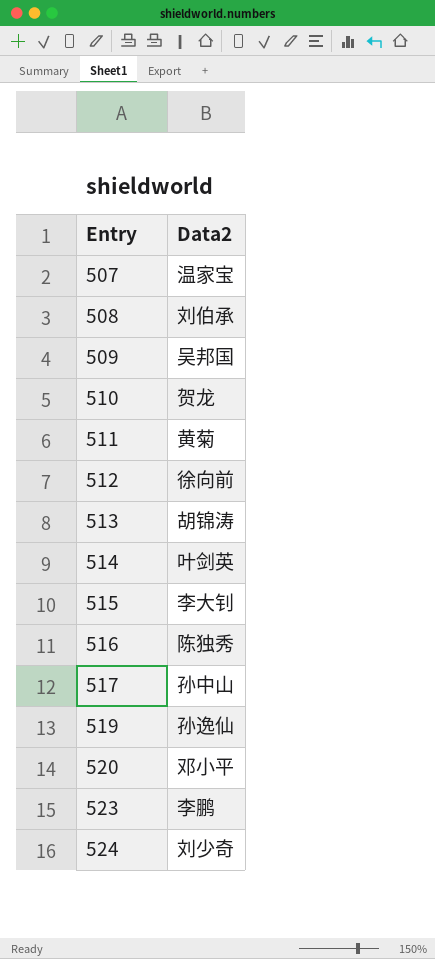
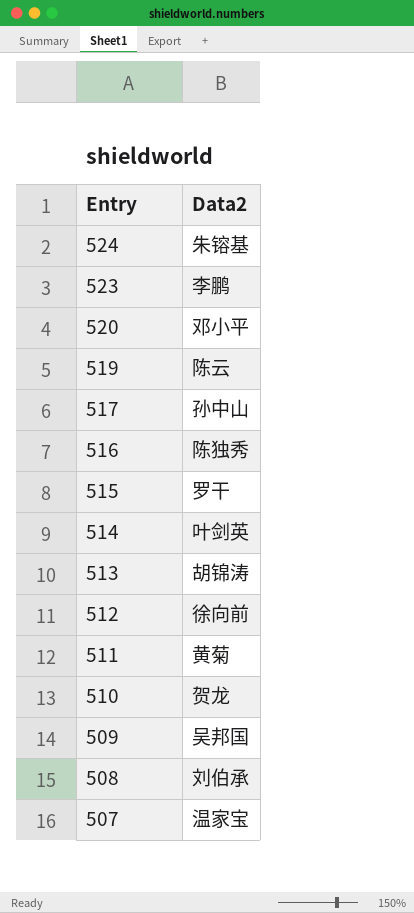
row order: Entry ascending -> Entry descending
524 | Data2: 刘少奇 -> 朱镕基
519 | Data2: 孙逸仙 -> 陈云
515 | Data2: 李大钊 -> 罗干

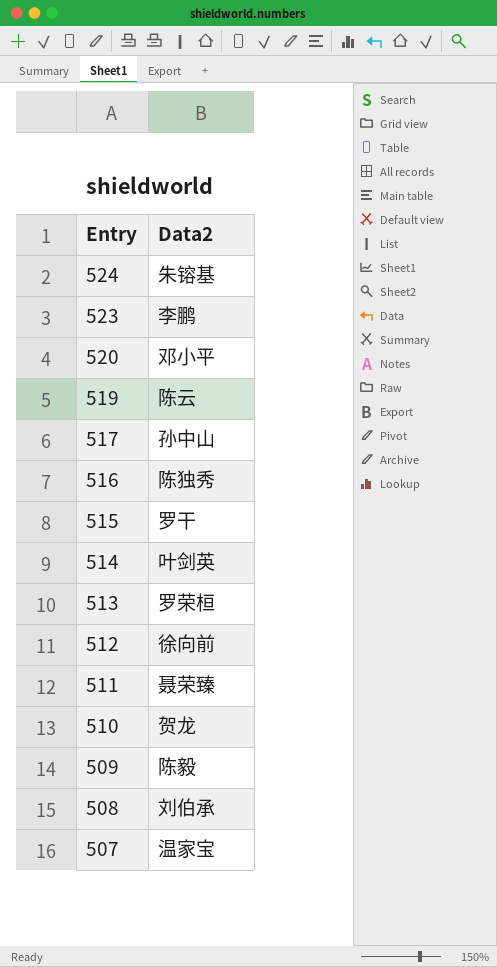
513 | Data2: 胡锦涛 -> 罗荣桓
511 | Data2: 黄菊 -> 聂荣臻
509 | Data2: 吴邦国 -> 陈毅

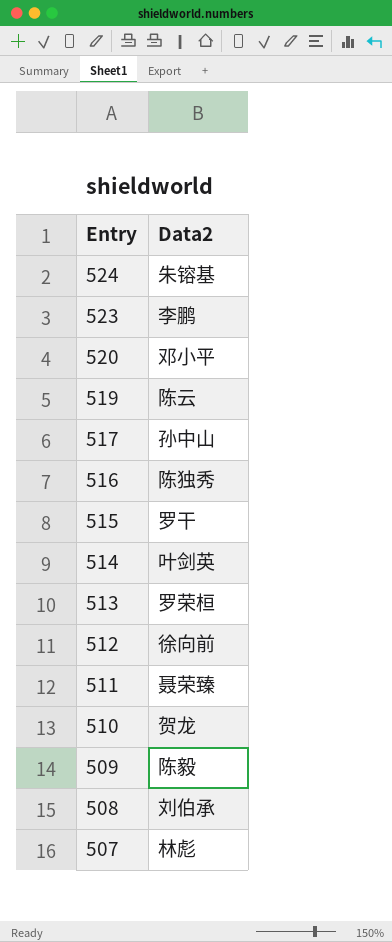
507 | Data2: 温家宝 -> 林彪

